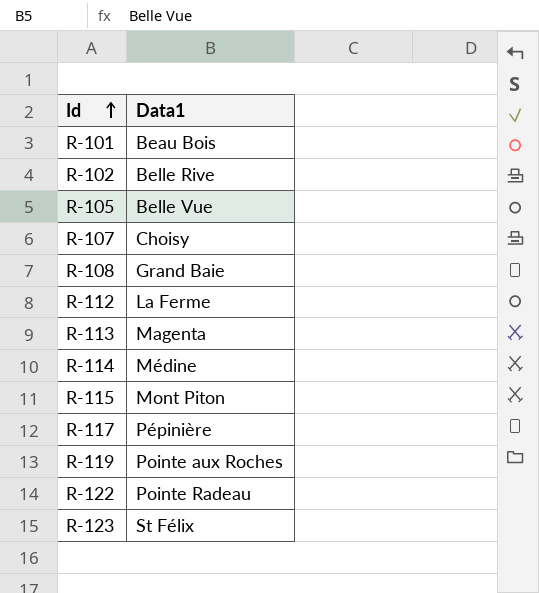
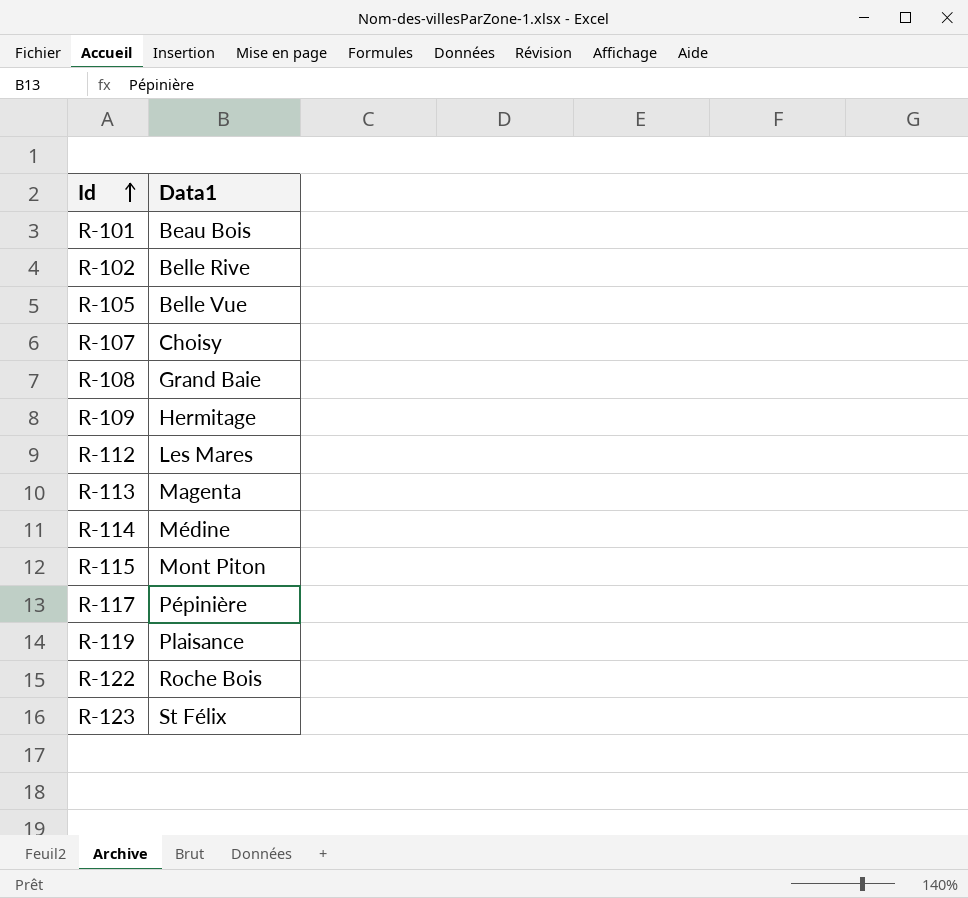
row R-109: none -> Hermitage
R-112 | Data1: La Ferme -> Les Mares
R-119 | Data1: Pointe aux Roches -> Plaisance
R-122 | Data1: Pointe Radeau -> Roche Bois

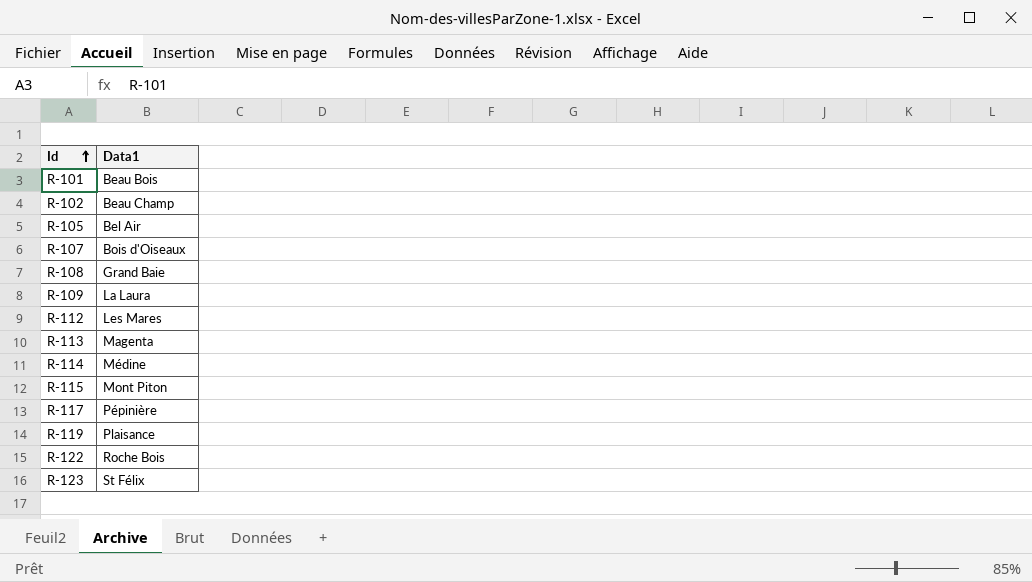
R-102 | Data1: Belle Rive -> Beau Champ
R-105 | Data1: Belle Vue -> Bel Air
R-107 | Data1: Choisy -> Bois d'Oiseaux
R-109 | Data1: Hermitage -> La Laura

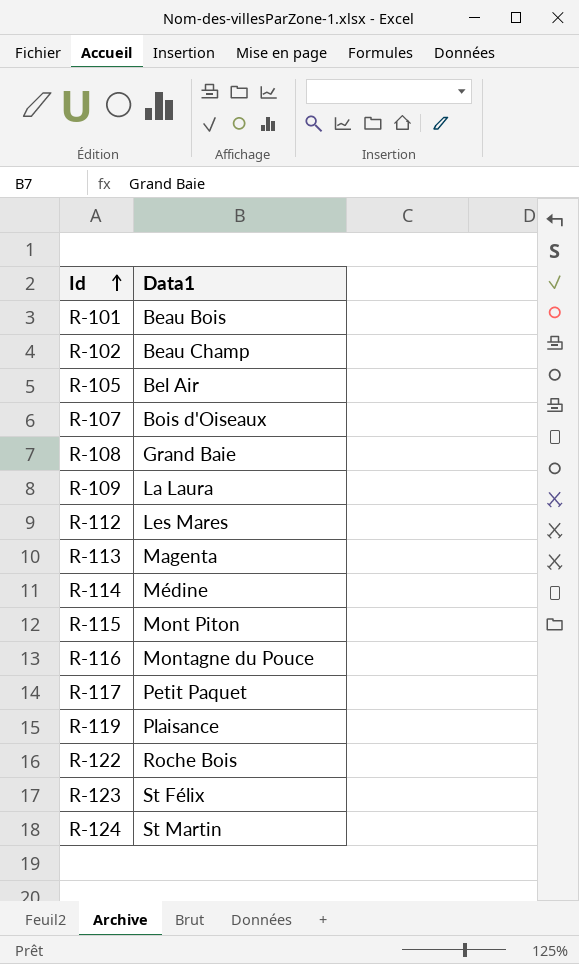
row R-116: none -> Montagne du Pouce
R-117 | Data1: Pépinière -> Petit Paquet
row R-124: none -> St Martin

